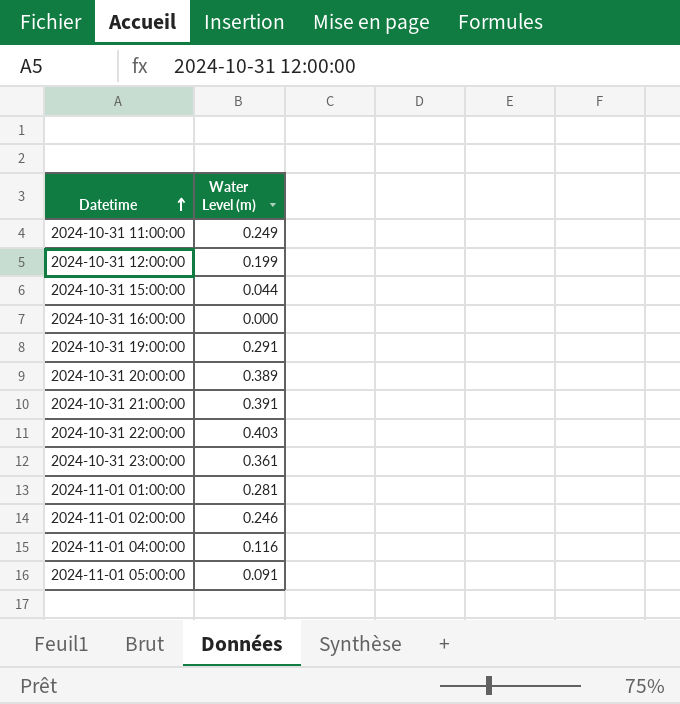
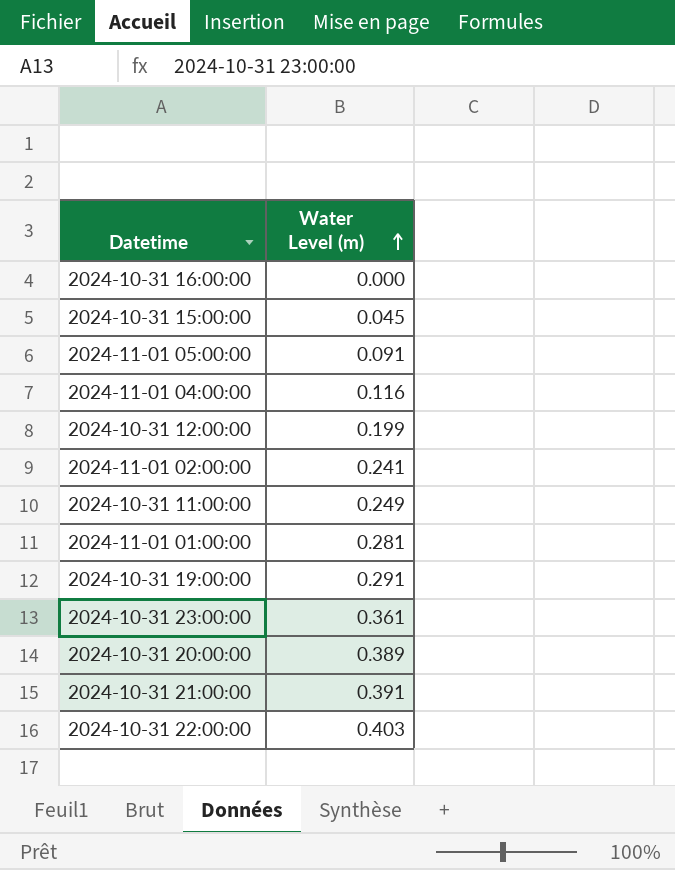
row order: Datetime ascending -> Water Level (m) ascending
2024-10-31 15:00:00 | Water Level (m): 0.044 -> 0.045
2024-11-01 02:00:00 | Water Level (m): 0.246 -> 0.241

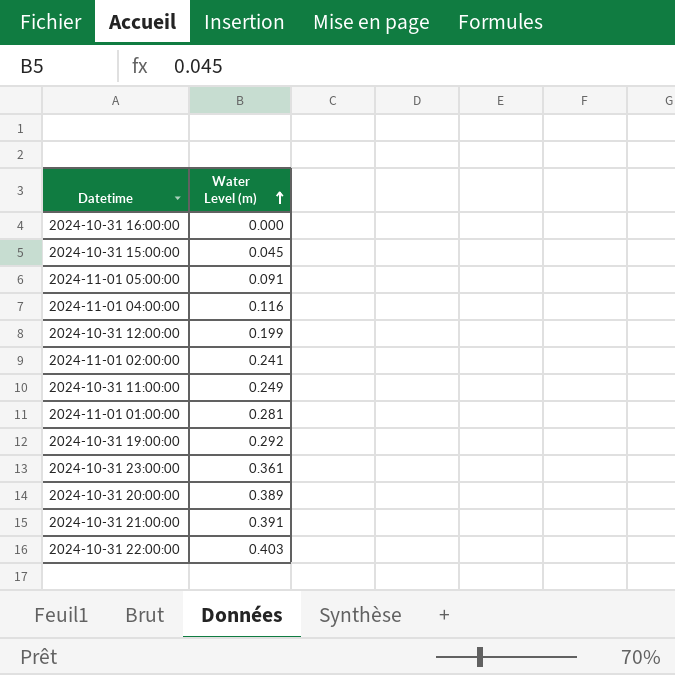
2024-10-31 19:00:00 | Water Level (m): 0.291 -> 0.292

